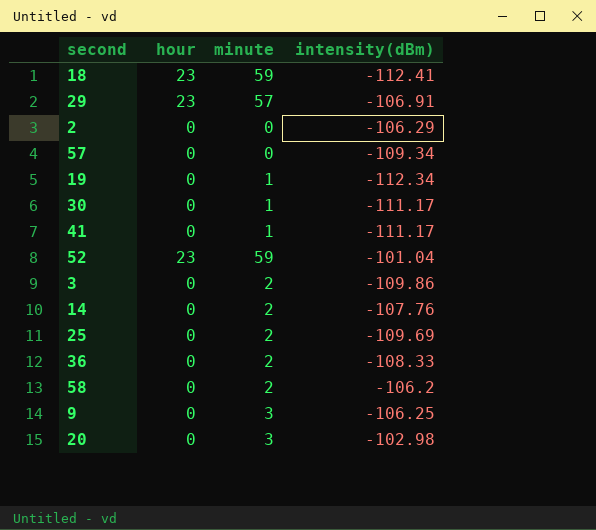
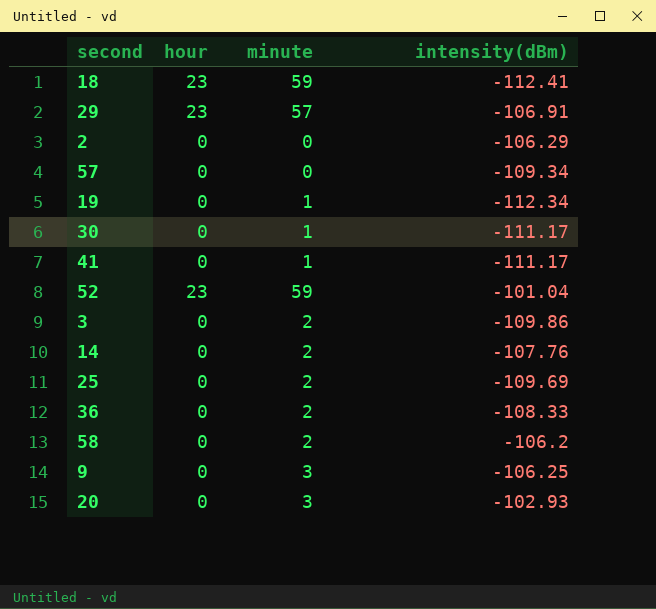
20 | intensity(dBm): -102.98 -> -102.93

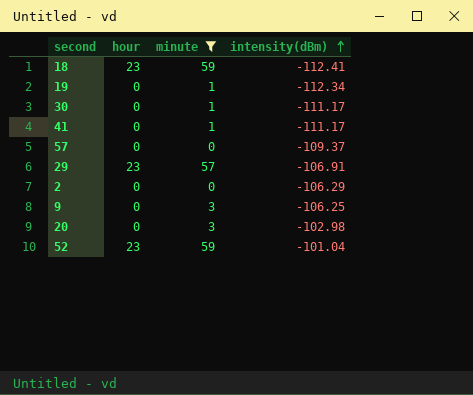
filter: none -> minute != 2
row order: none -> intensity(dBm) ascending
57 | intensity(dBm): -109.34 -> -109.37
20 | intensity(dBm): -102.93 -> -102.98

